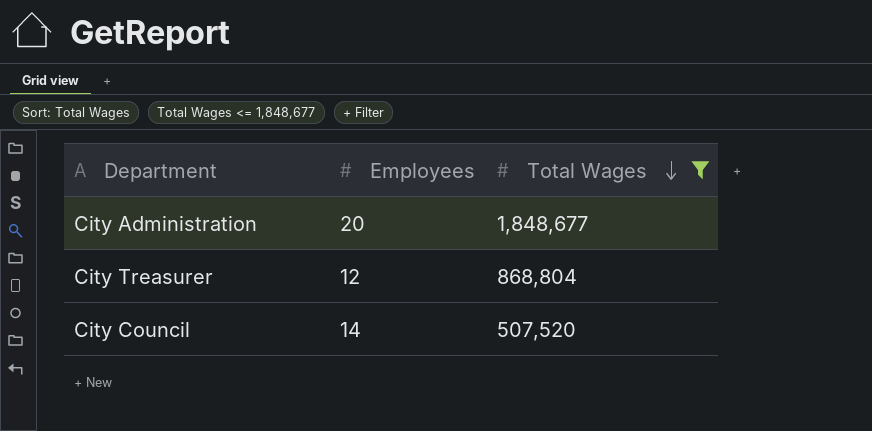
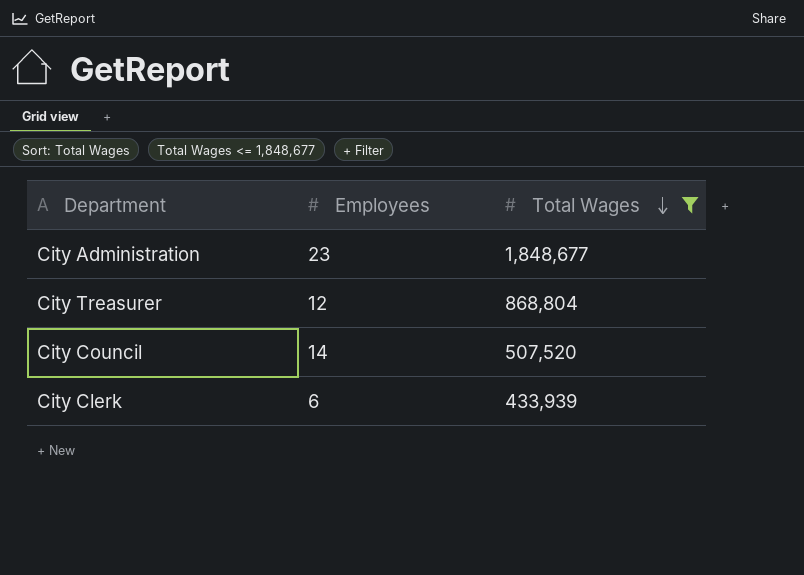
City Administration | Employees: 20 -> 23
row City Clerk: none -> 6 | 433,939

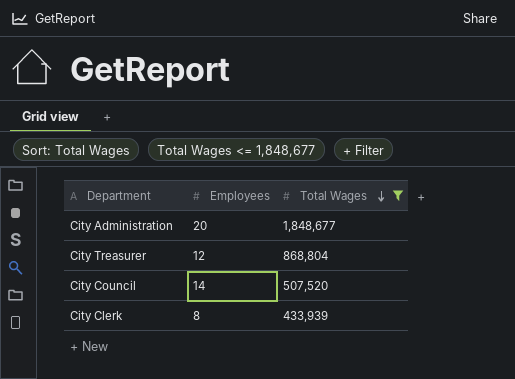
City Administration | Employees: 23 -> 20
City Clerk | Employees: 6 -> 8

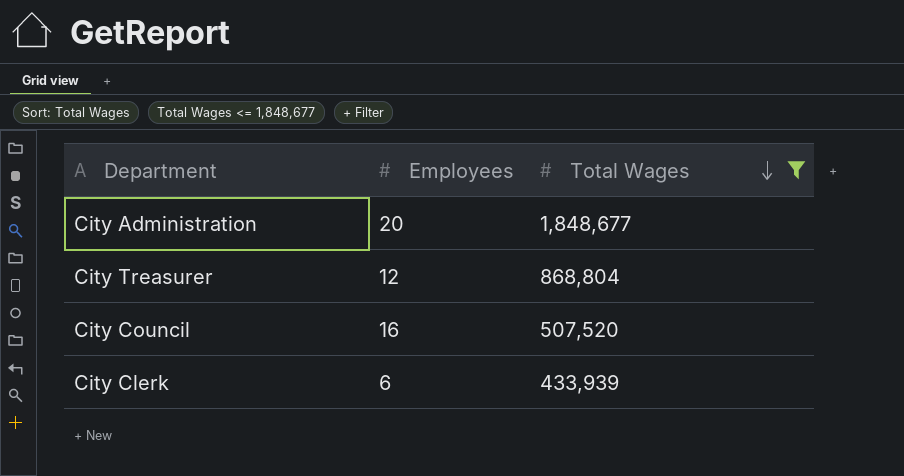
City Council | Employees: 14 -> 16
City Clerk | Employees: 8 -> 6

